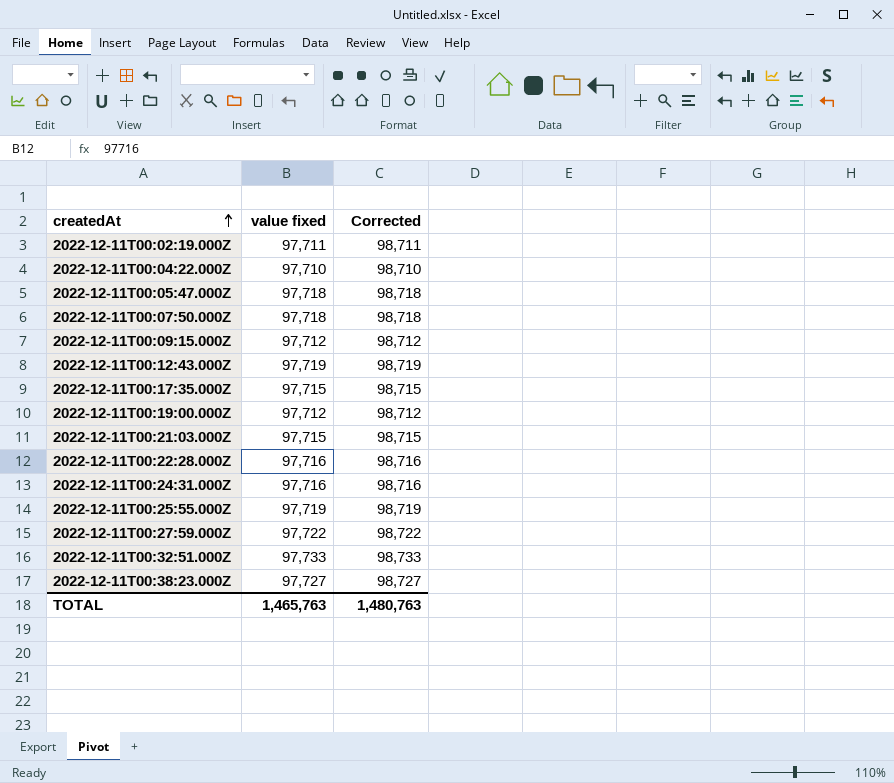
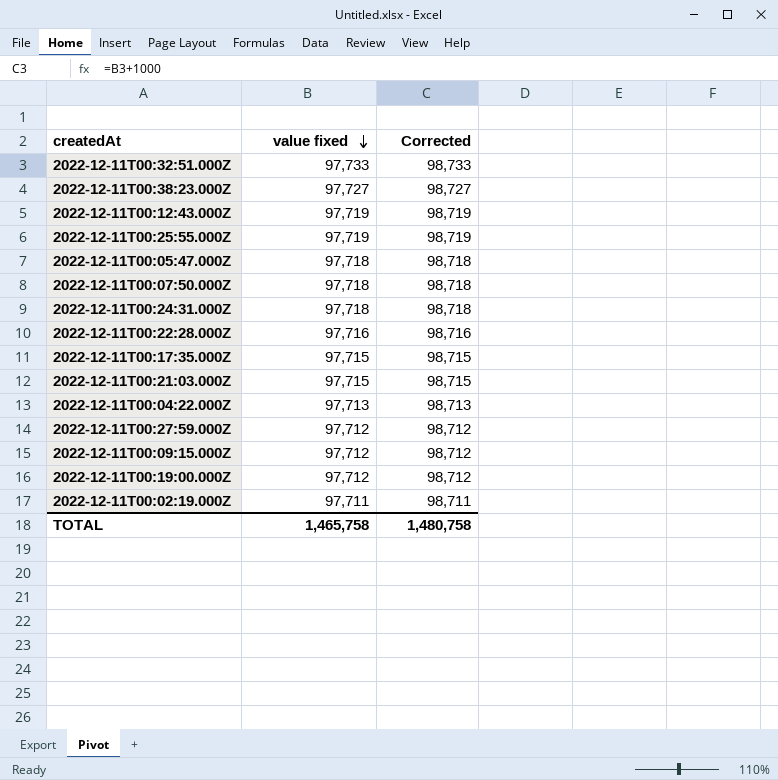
row order: createdAt ascending -> value fixed descending
2022-12-11T00:24:31.000Z | value fixed: 97,716 -> 97,718
2022-12-11T00:24:31.000Z | Corrected: 98,716 -> 98,718
2022-12-11T00:04:22.000Z | value fixed: 97,710 -> 97,713
2022-12-11T00:04:22.000Z | Corrected: 98,710 -> 98,713
2022-12-11T00:27:59.000Z | value fixed: 97,722 -> 97,712
2022-12-11T00:27:59.000Z | Corrected: 98,722 -> 98,712
TOTAL | value fixed: 1,465,763 -> 1,465,758
TOTAL | Corrected: 1,480,763 -> 1,480,758

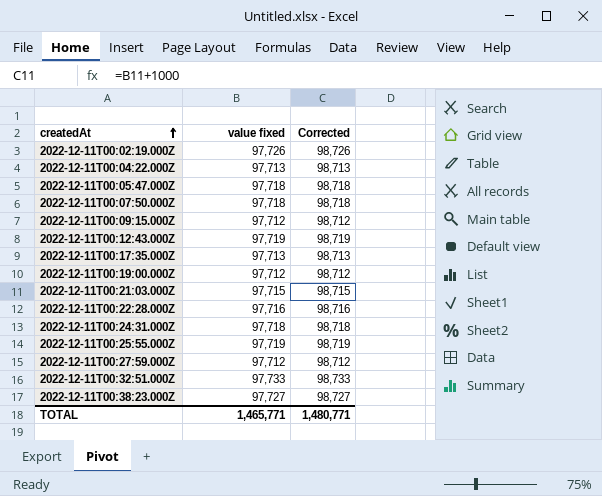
row order: value fixed descending -> createdAt ascending
2022-12-11T00:02:19.000Z | value fixed: 97,711 -> 97,726
2022-12-11T00:02:19.000Z | Corrected: 98,711 -> 98,726
2022-12-11T00:17:35.000Z | value fixed: 97,715 -> 97,713
2022-12-11T00:17:35.000Z | Corrected: 98,715 -> 98,713
TOTAL | value fixed: 1,465,758 -> 1,465,771
TOTAL | Corrected: 1,480,758 -> 1,480,771

